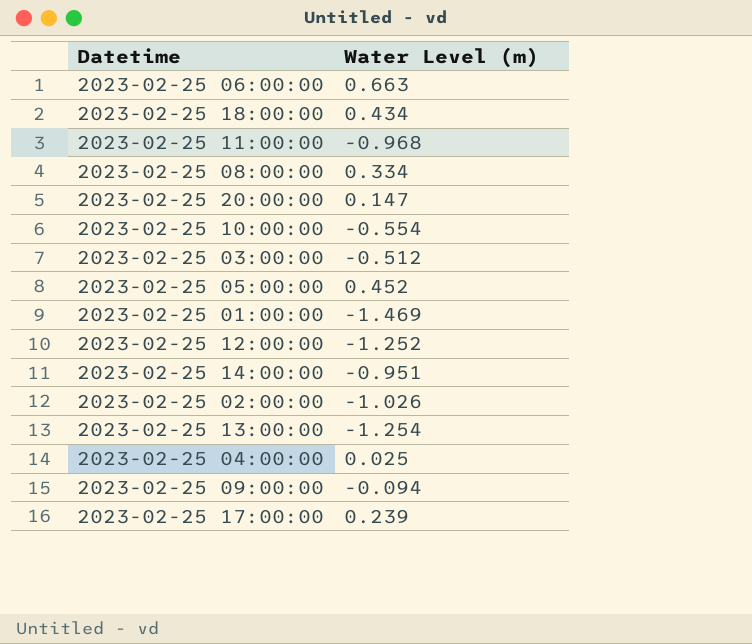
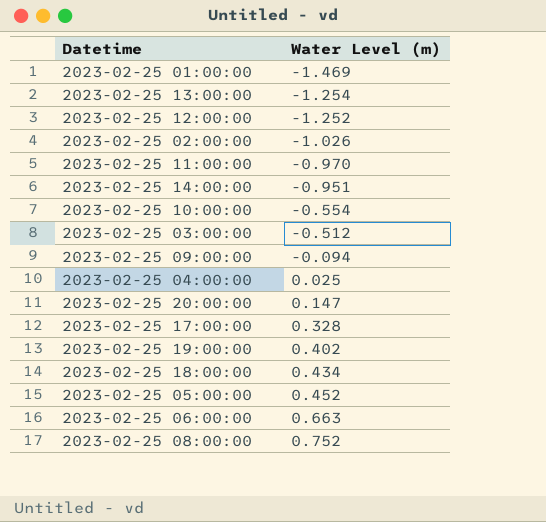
row order: none -> Water Level (m) ascending
2023-02-25 11:00:00 | Water Level (m): -0.968 -> -0.970
2023-02-25 17:00:00 | Water Level (m): 0.239 -> 0.328
row 2023-02-25 19:00:00: none -> 0.402
2023-02-25 08:00:00 | Water Level (m): 0.334 -> 0.752

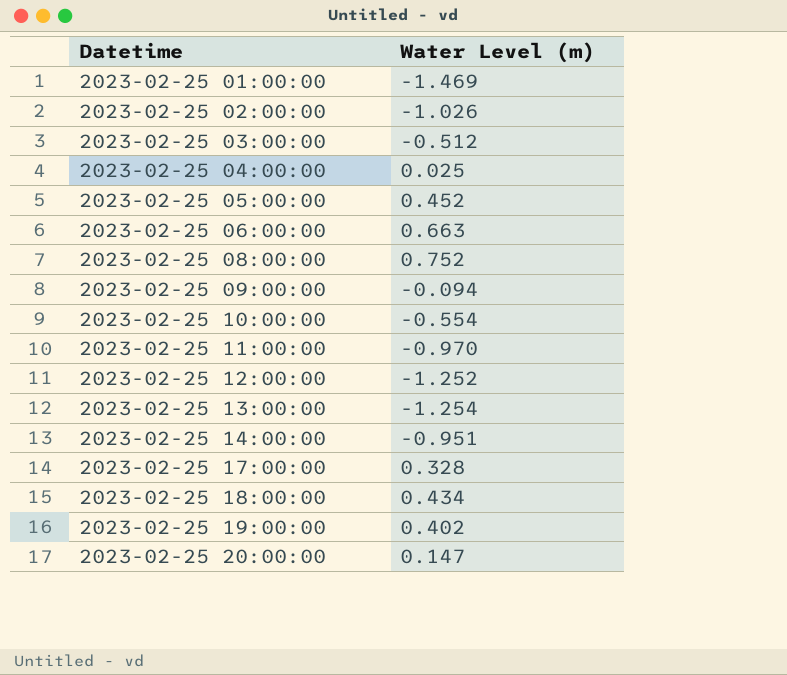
row order: Water Level (m) ascending -> Datetime ascending

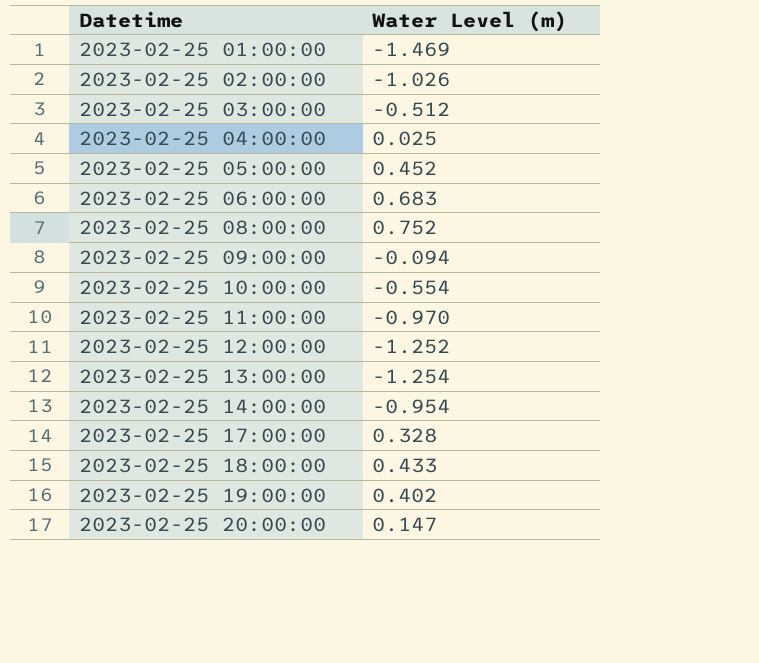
2023-02-25 06:00:00 | Water Level (m): 0.663 -> 0.683
2023-02-25 14:00:00 | Water Level (m): -0.951 -> -0.954
2023-02-25 18:00:00 | Water Level (m): 0.434 -> 0.433

